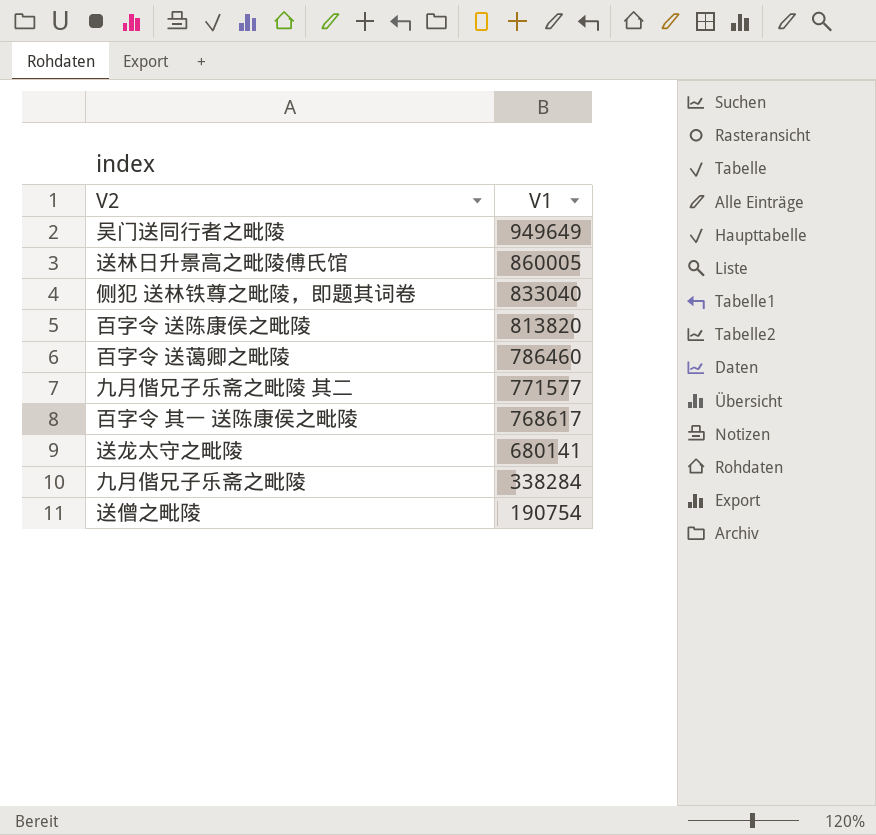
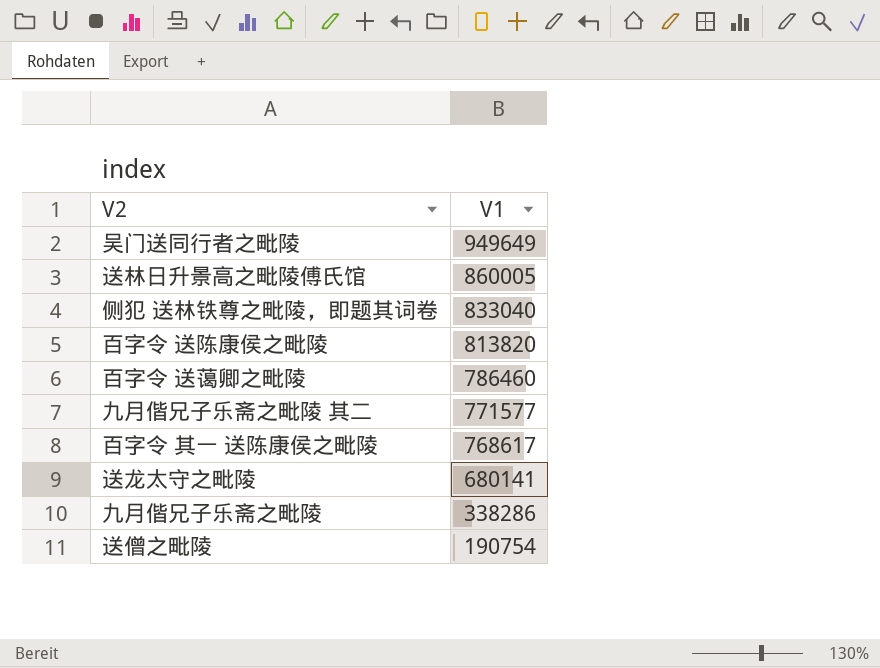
九月偕兄子乐斋之毗陵 | V1: 338284 -> 338286

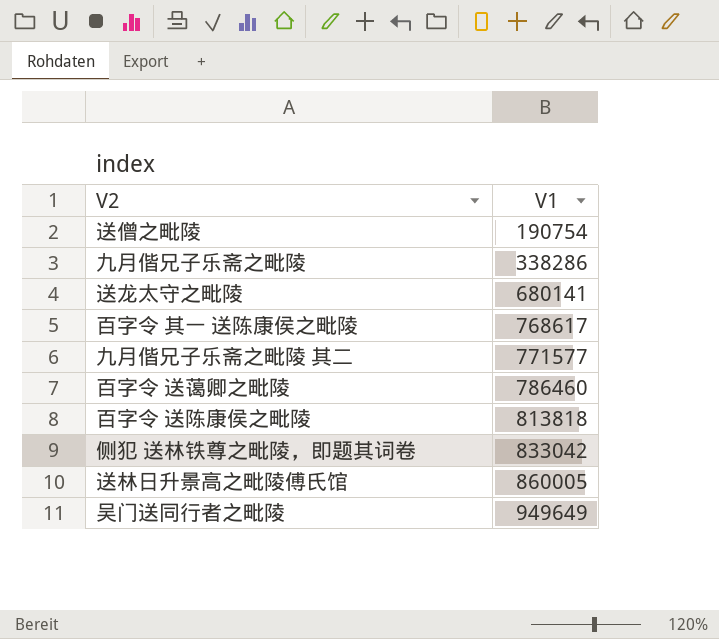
row order: V1 descending -> V1 ascending
百字令 送陈康侯之毗陵 | V1: 813820 -> 813818
侧犯 送林铁尊之毗陵，即题其词卷 | V1: 833040 -> 833042

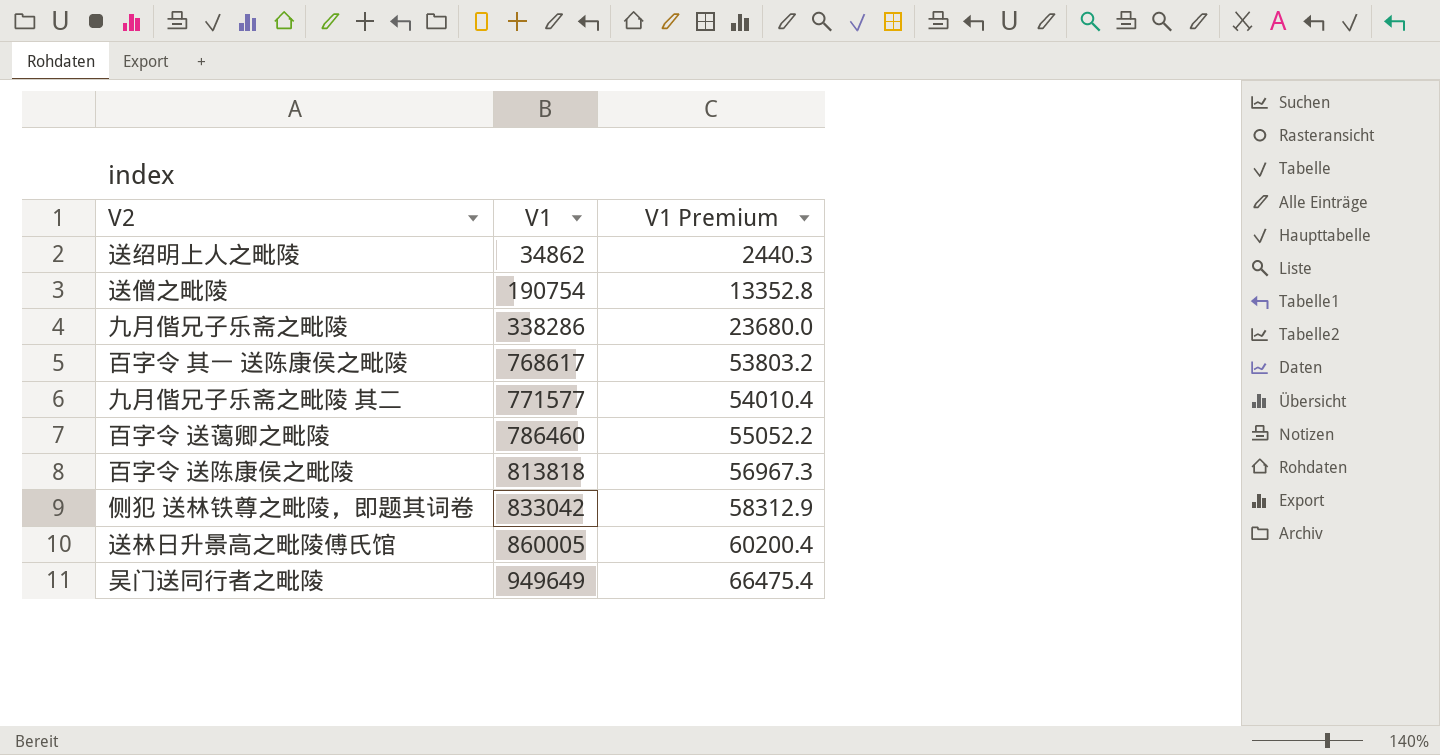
column V1 Premium | formula: none -> [V1] * 0.07
row 送龙太守之毗陵: 680141 -> none
row 送绍明上人之毗陵: none -> 34862 | 2440.3

